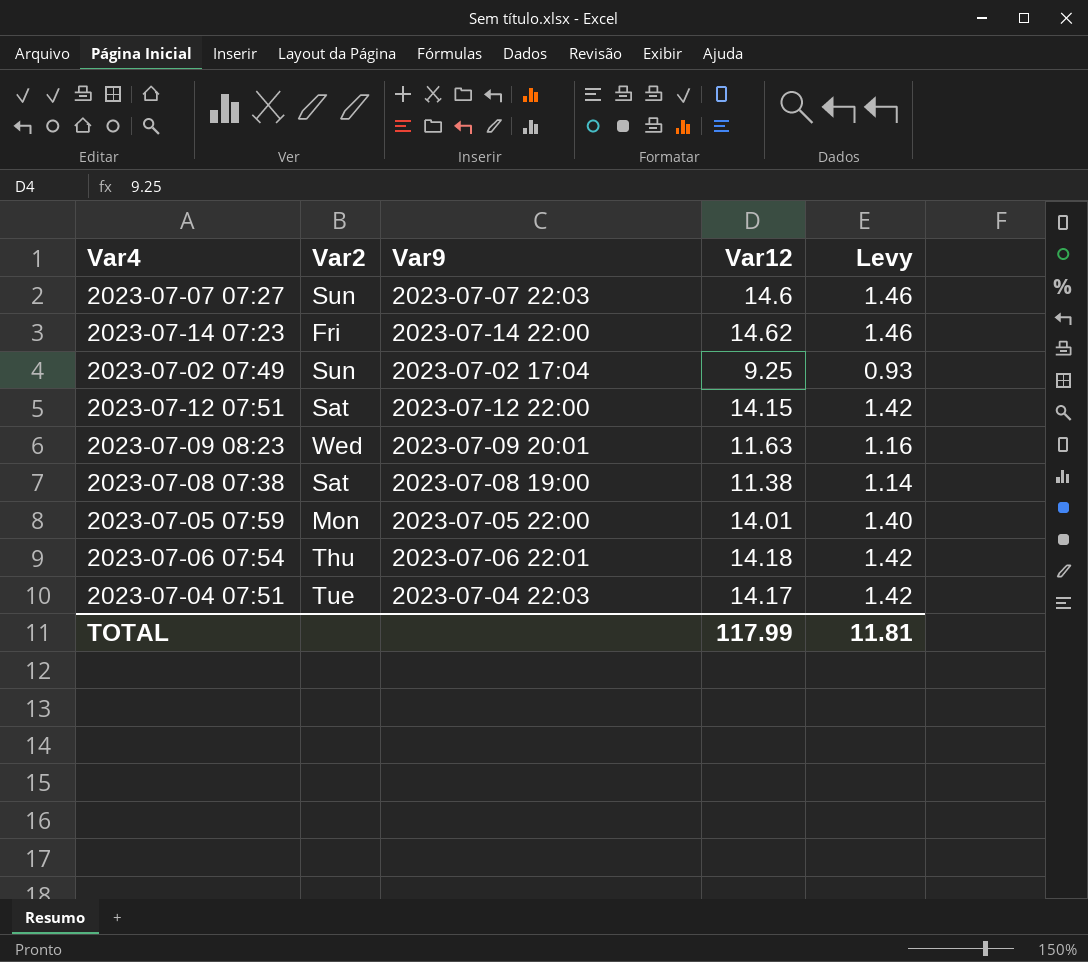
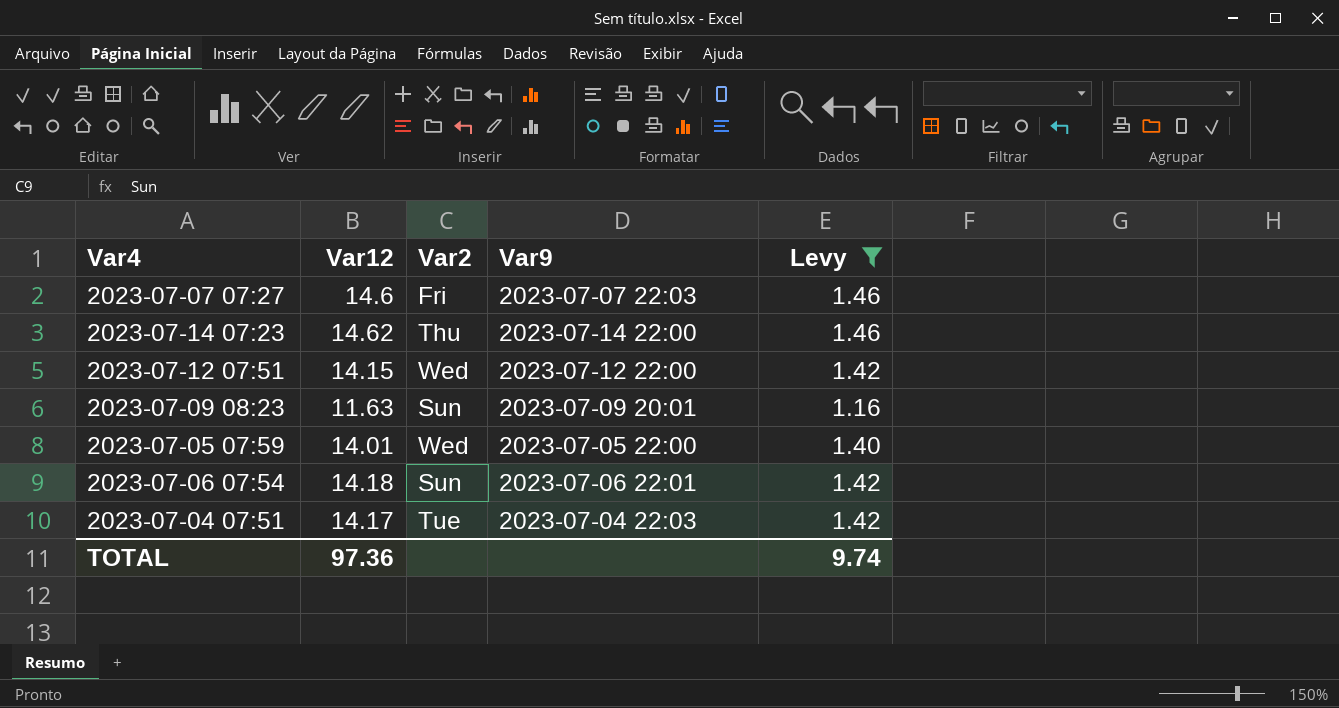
filter: none -> Levy >= 1.16
column Var12 | position: 4 -> 2
2023-07-07 07:27 | Var2: Sun -> Fri
2023-07-14 07:23 | Var2: Fri -> Thu
2023-07-12 07:51 | Var2: Sat -> Wed
2023-07-09 08:23 | Var2: Wed -> Sun
2023-07-05 07:59 | Var2: Mon -> Wed
2023-07-06 07:54 | Var2: Thu -> Sun
TOTAL | Var12: 117.99 -> 97.36
TOTAL | Levy: 11.81 -> 9.74

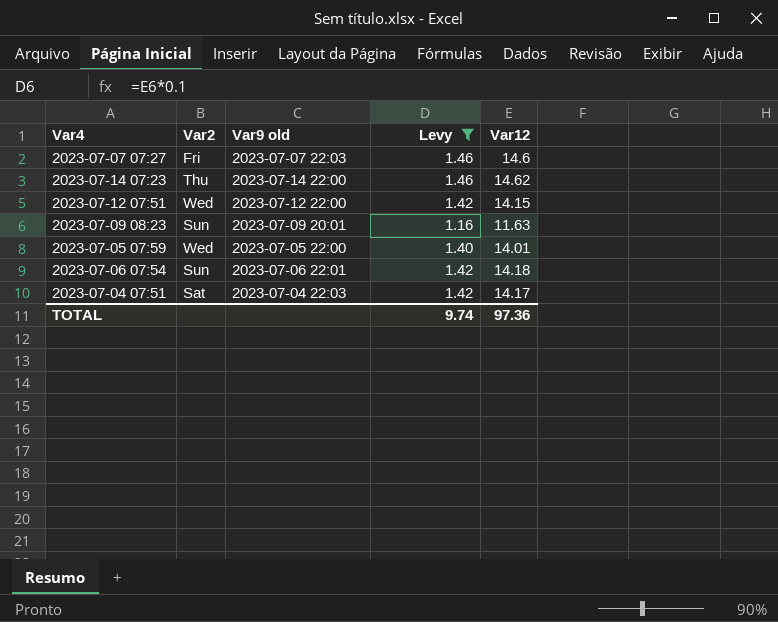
column name: Var9 -> Var9 old
column Var12 | position: 2 -> 5
2023-07-04 07:51 | Var2: Tue -> Sat

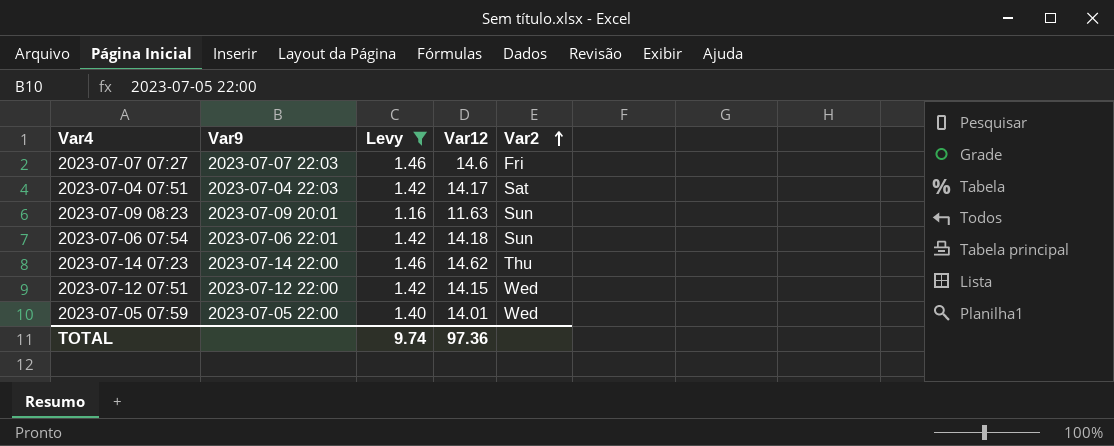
row order: none -> Var2 ascending
column name: Var9 old -> Var9
column Var2 | position: 2 -> 5

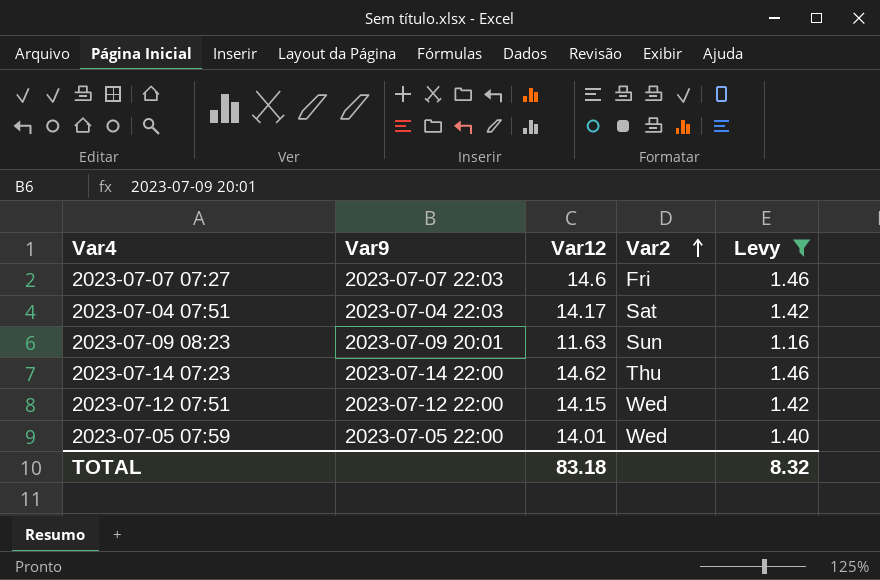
column Levy | position: 3 -> 5
row 2023-07-06 07:54: 2023-07-06 22:01 | 1.42 | 14.18 | Sun -> none
TOTAL | Var12: 97.36 -> 83.18
TOTAL | Levy: 9.74 -> 8.32

